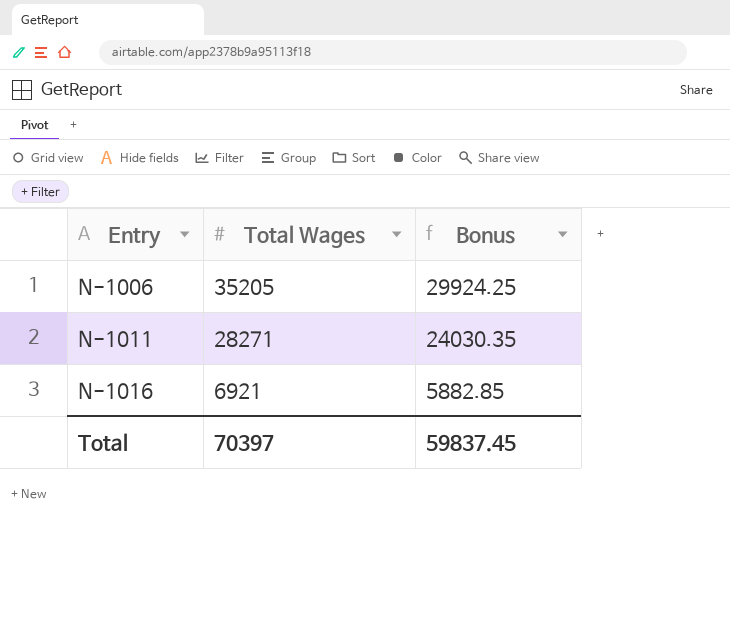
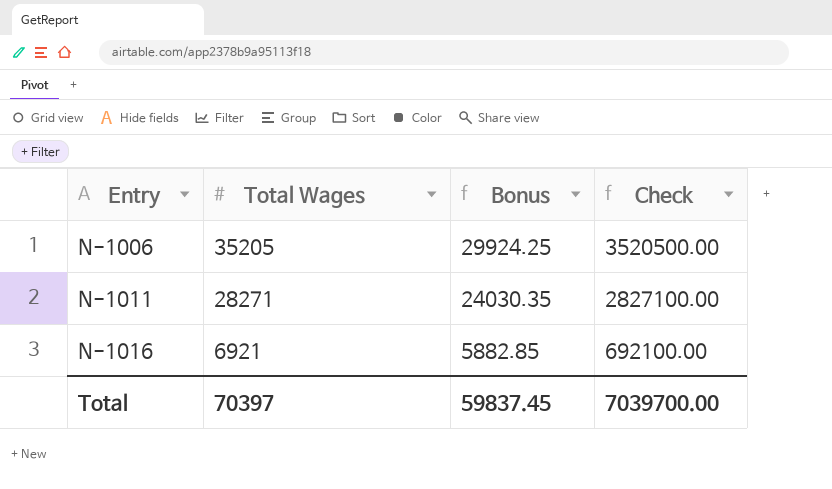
column Check | formula: none -> [Total Wages] * 100

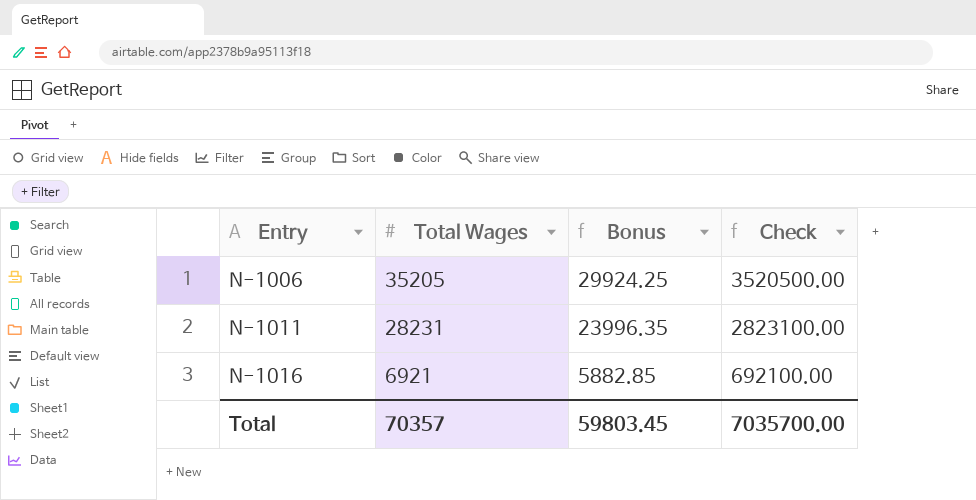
N-1011 | Total Wages: 28271 -> 28231
N-1011 | Bonus: 24030.35 -> 23996.35
N-1011 | Check: 2827100.00 -> 2823100.00
Total | Total Wages: 70397 -> 70357
Total | Bonus: 59837.45 -> 59803.45
Total | Check: 7039700.00 -> 7035700.00

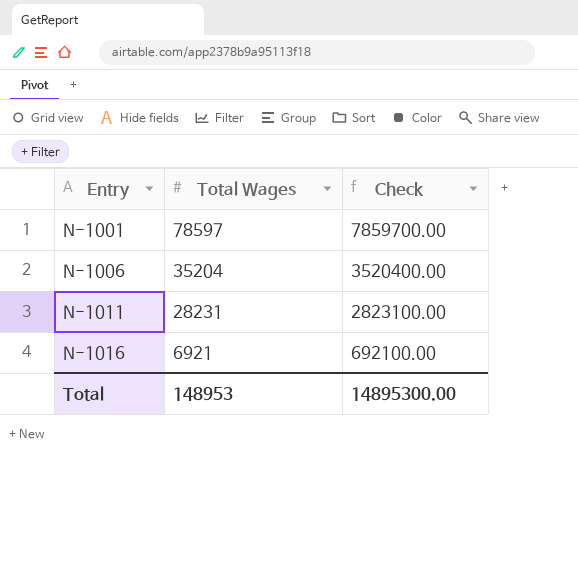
column Bonus | formula: [Total Wages] * 0.85 -> none
row N-1001: none -> 78597 | 7859700.00
N-1006 | Total Wages: 35205 -> 35204
N-1006 | Check: 3520500.00 -> 3520400.00
Total | Total Wages: 70357 -> 148953
Total | Check: 7035700.00 -> 14895300.00

